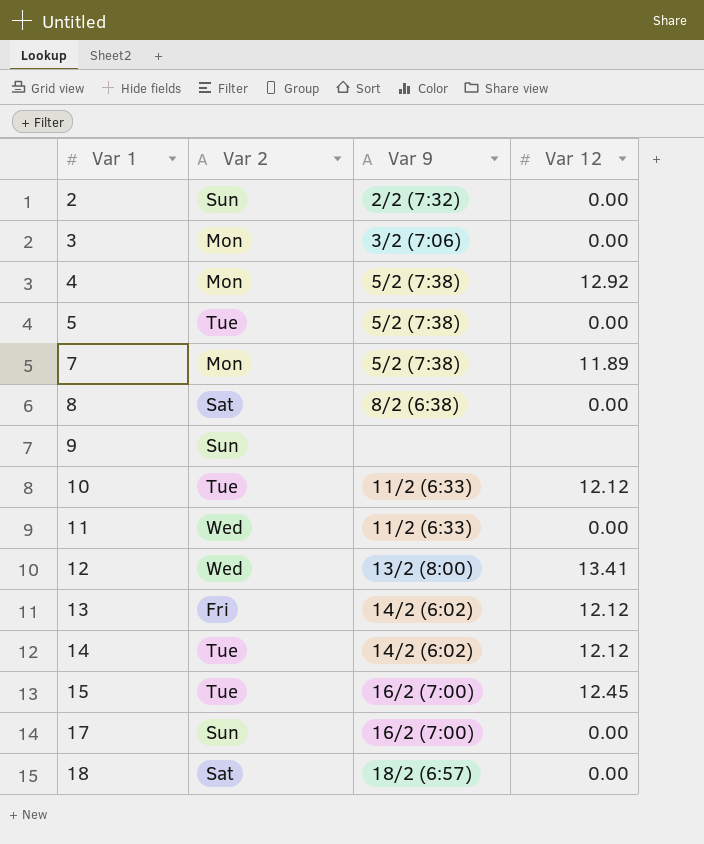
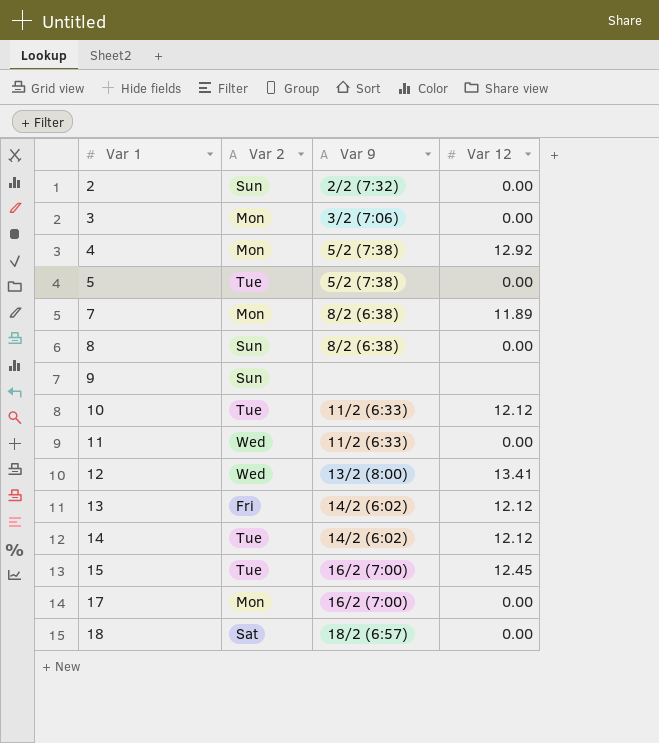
7 | Var 9: 5/2 (7:38) -> 8/2 (6:38)
8 | Var 2: Sat -> Sun
17 | Var 2: Sun -> Mon

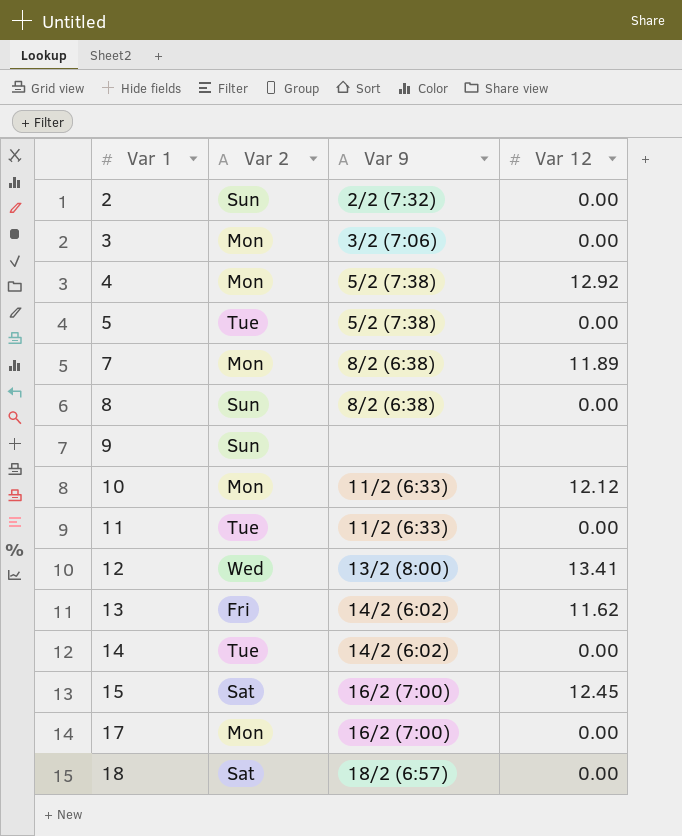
10 | Var 2: Tue -> Mon
11 | Var 2: Wed -> Tue
13 | Var 12: 12.12 -> 11.62
14 | Var 12: 12.12 -> 0.00
15 | Var 2: Tue -> Sat

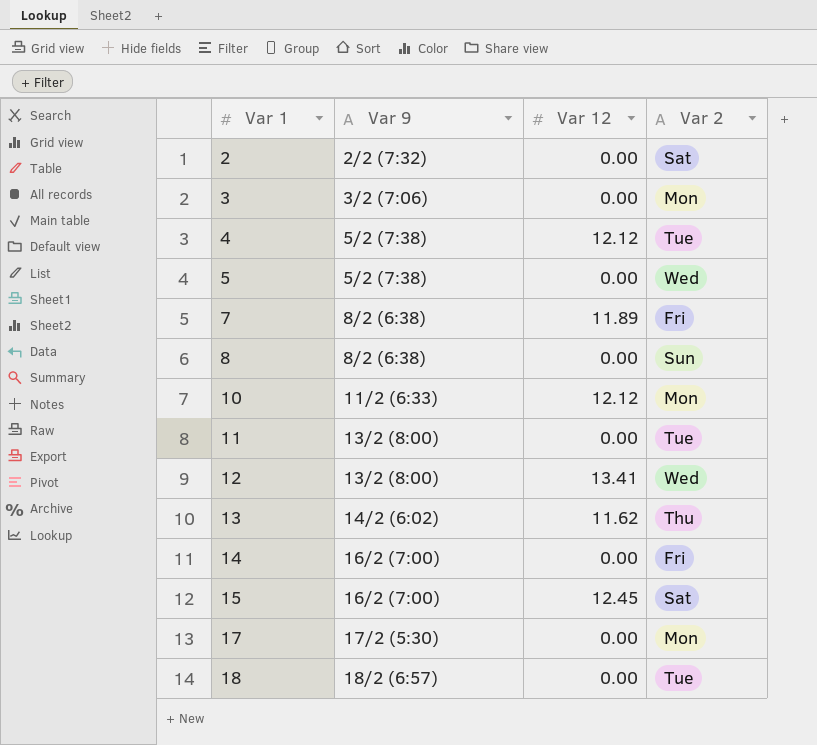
column Var 2 | position: 2 -> 4
row 9: Sun | none | none -> none
2 | Var 2: Sun -> Sat
4 | Var 12: 12.92 -> 12.12
4 | Var 2: Mon -> Tue
5 | Var 2: Tue -> Wed
7 | Var 2: Mon -> Fri
11 | Var 9: 11/2 (6:33) -> 13/2 (8:00)
13 | Var 2: Fri -> Thu
14 | Var 9: 14/2 (6:02) -> 16/2 (7:00)
14 | Var 2: Tue -> Fri
17 | Var 9: 16/2 (7:00) -> 17/2 (5:30)
18 | Var 2: Sat -> Tue

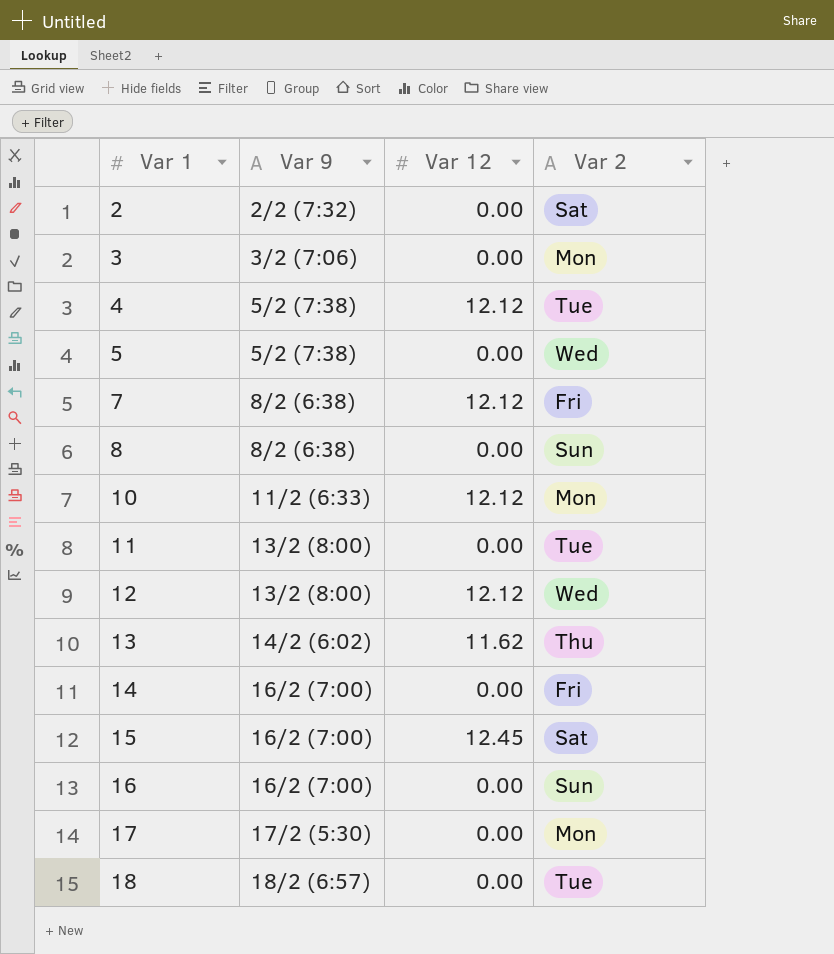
7 | Var 12: 11.89 -> 12.12
12 | Var 12: 13.41 -> 12.12
row 16: none -> 16/2 (7:00) | 0.00 | Sun

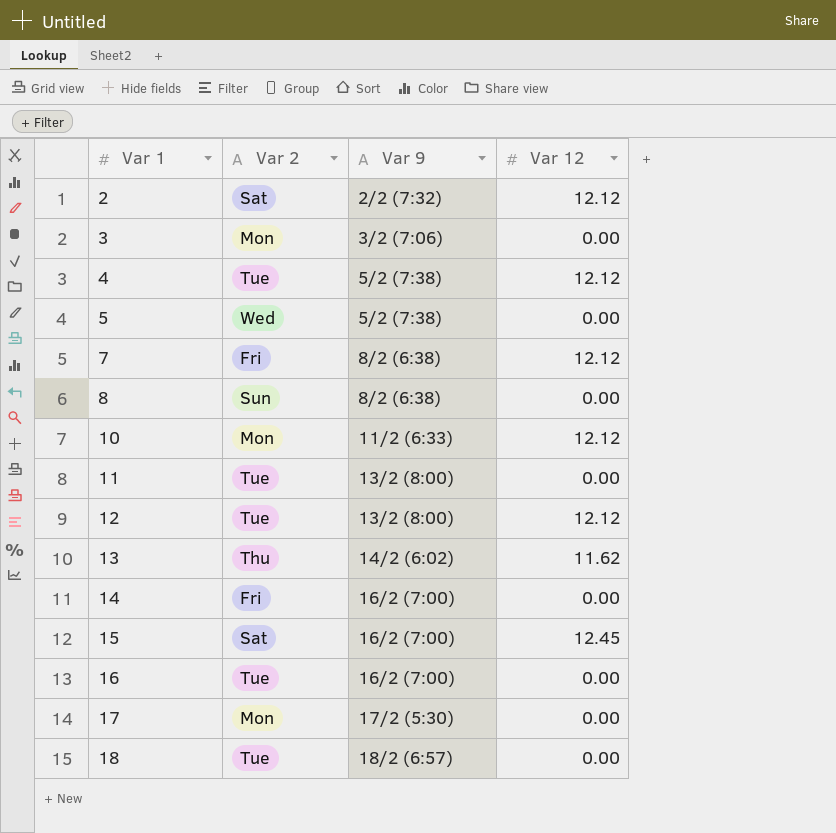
column Var 2 | position: 4 -> 2
2 | Var 12: 0.00 -> 12.12
12 | Var 2: Wed -> Tue
16 | Var 2: Sun -> Tue

